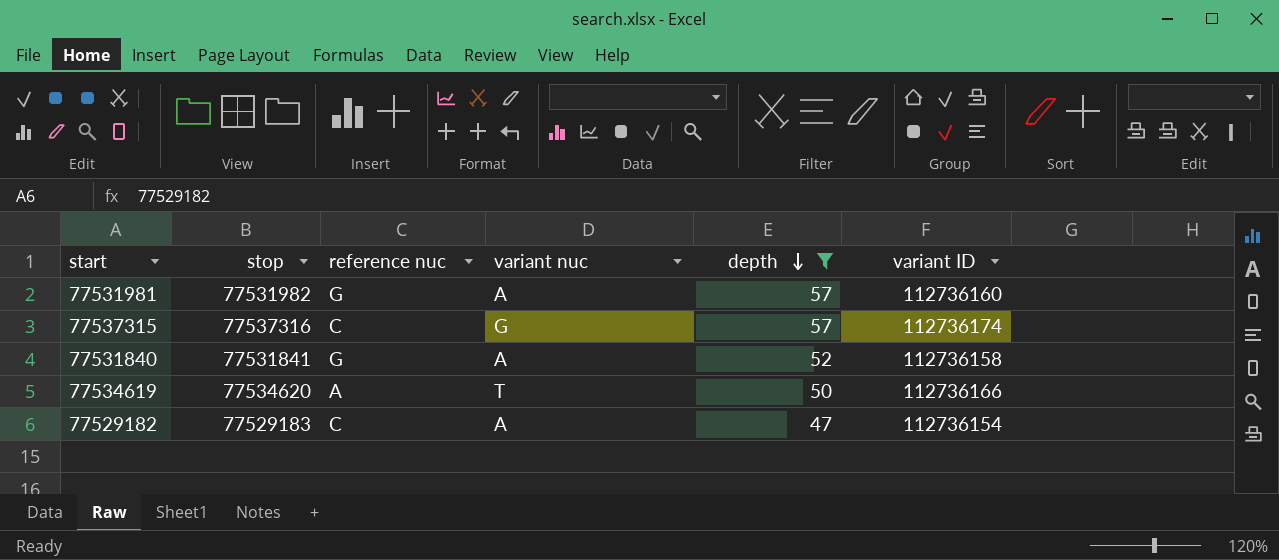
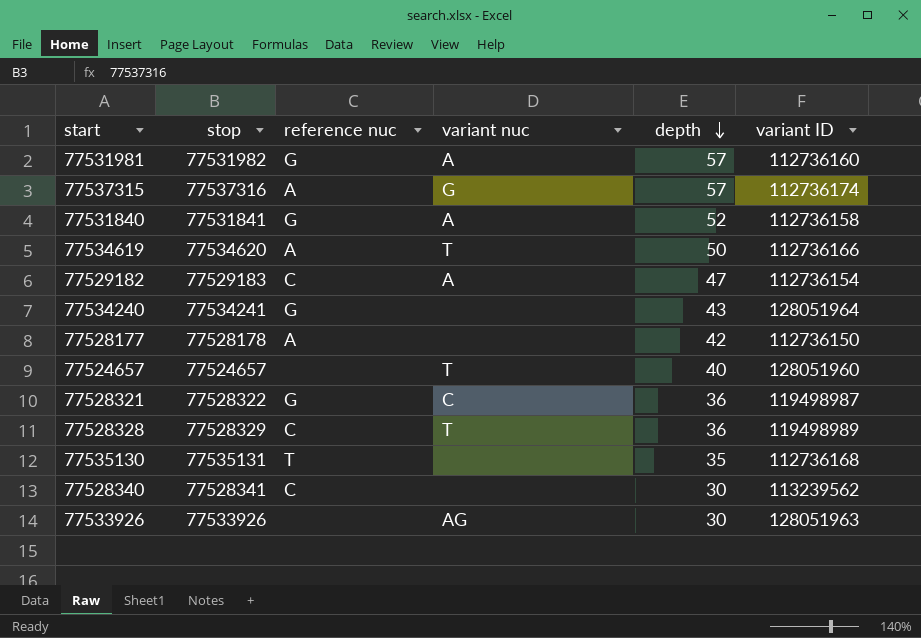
filter: depth >= 47 -> none
77537315 | reference nuc: C -> A

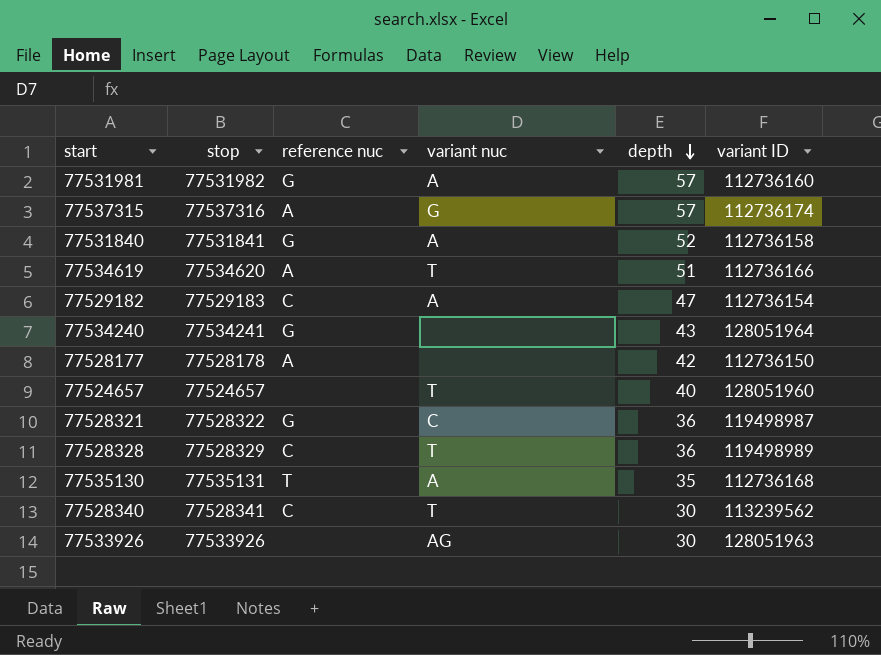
77534619 | depth: 50 -> 51
77535130 | variant nuc: none -> A
77528340 | variant nuc: none -> T

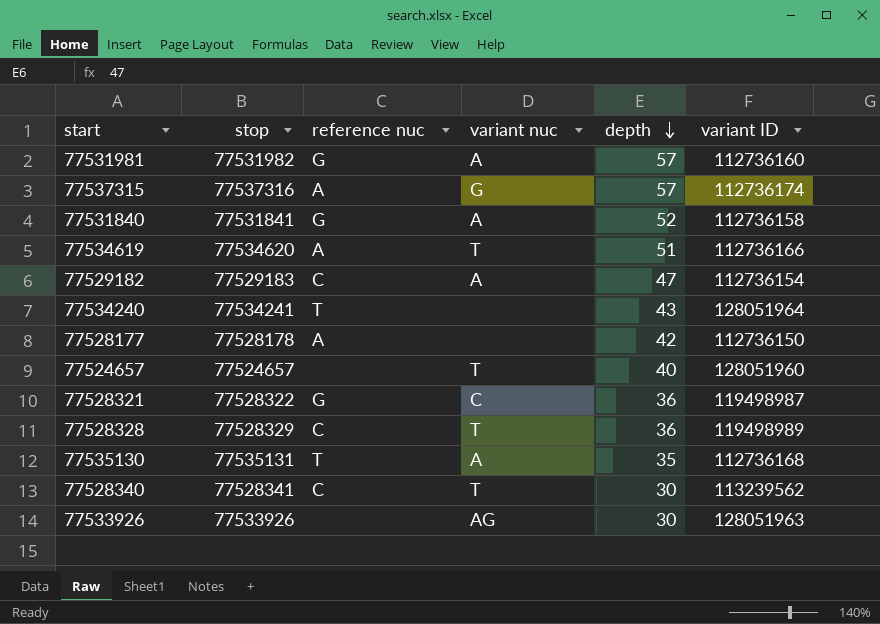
77534240 | reference nuc: G -> T

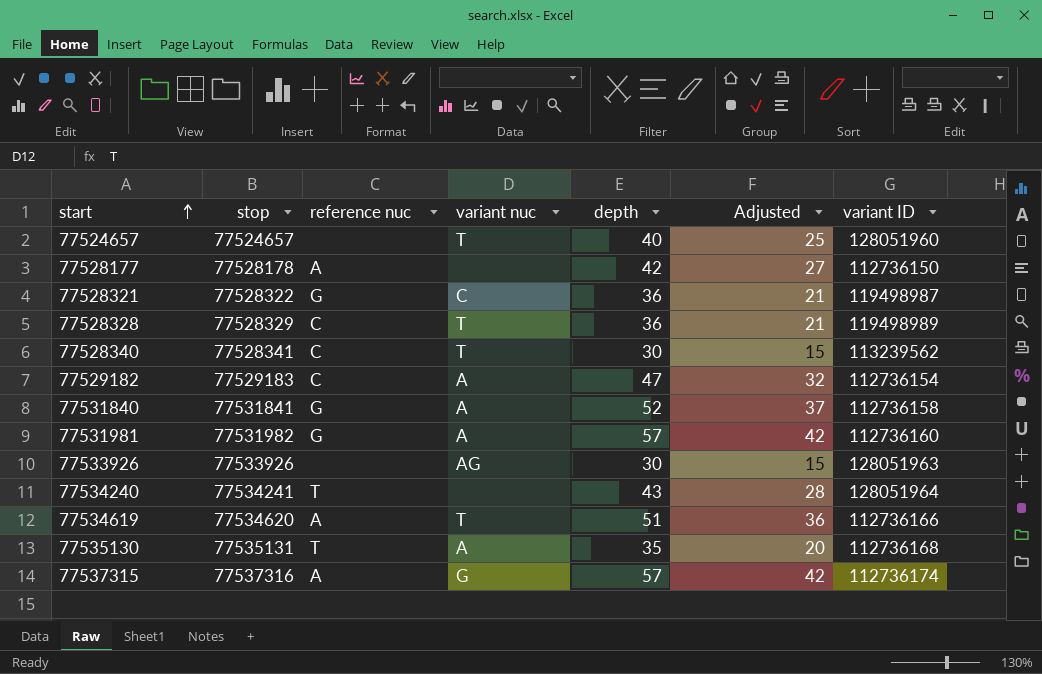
row order: depth descending -> start ascending
column Adjusted | formula: none -> [depth] - 15

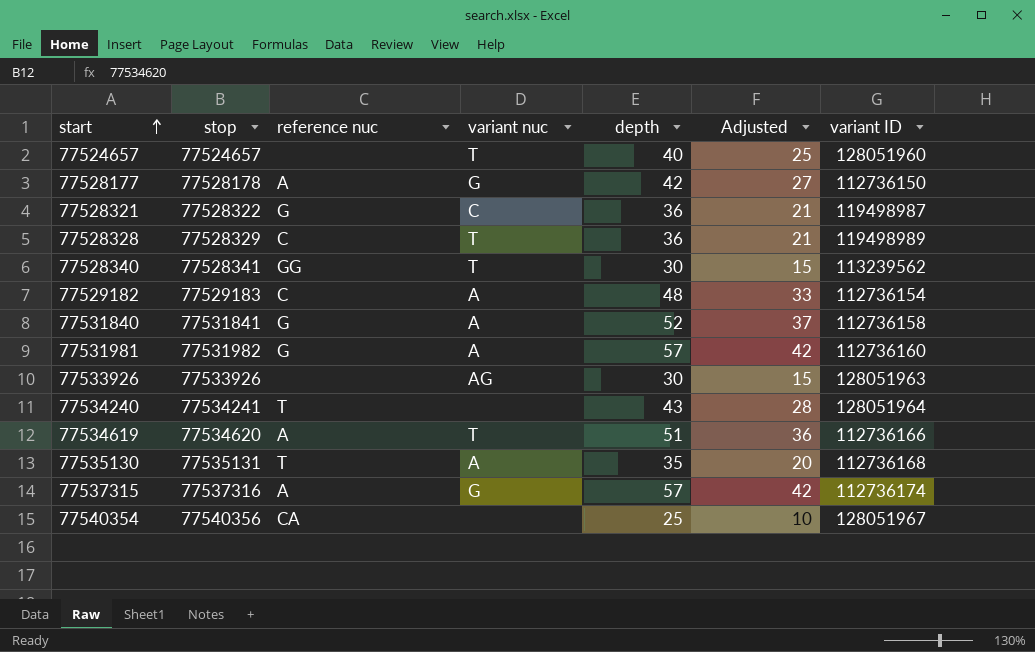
77528177 | variant nuc: none -> G
77528340 | reference nuc: C -> GG
77529182 | depth: 47 -> 48
77529182 | Adjusted: 32 -> 33
row 77540354: none -> 77540356 | CA | none | 25 | 10 | 128051967

